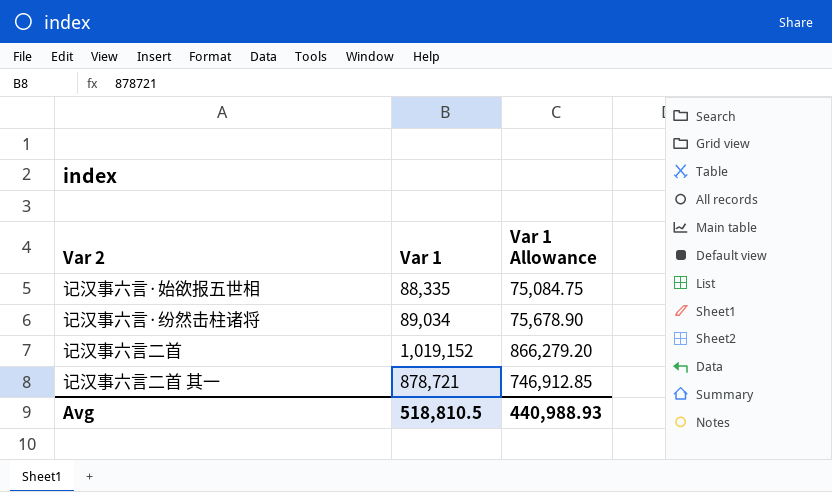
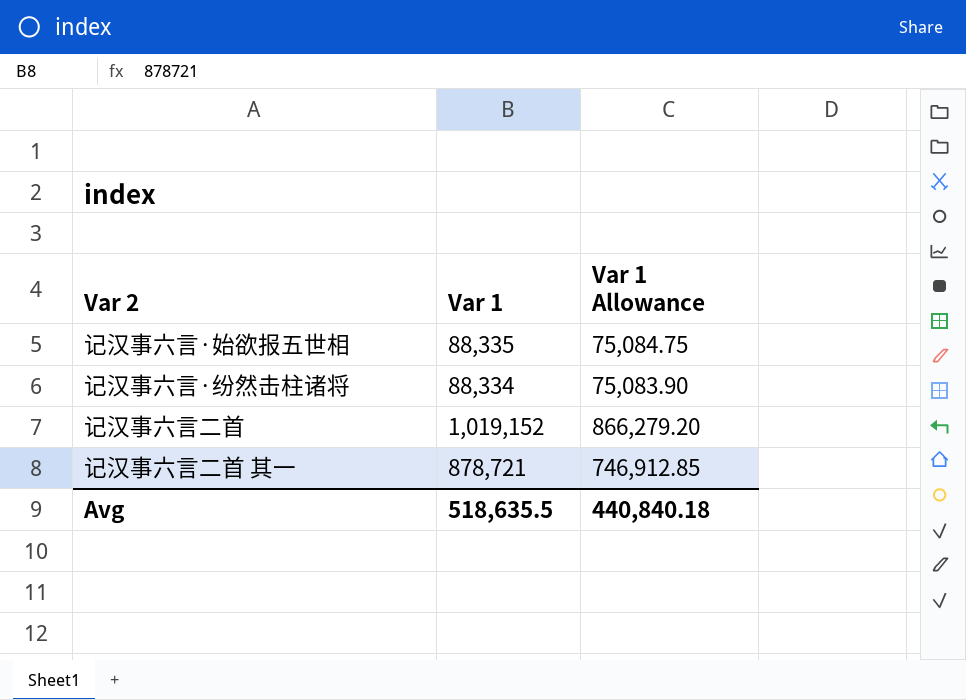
记汉事六言·纷然击柱诸将 | Var 1: 89,034 -> 88,334
记汉事六言·纷然击柱诸将 | Var 1 Allowance: 75,678.90 -> 75,083.90
Avg | Var 1: 518,810.5 -> 518,635.5
Avg | Var 1 Allowance: 440,988.93 -> 440,840.18

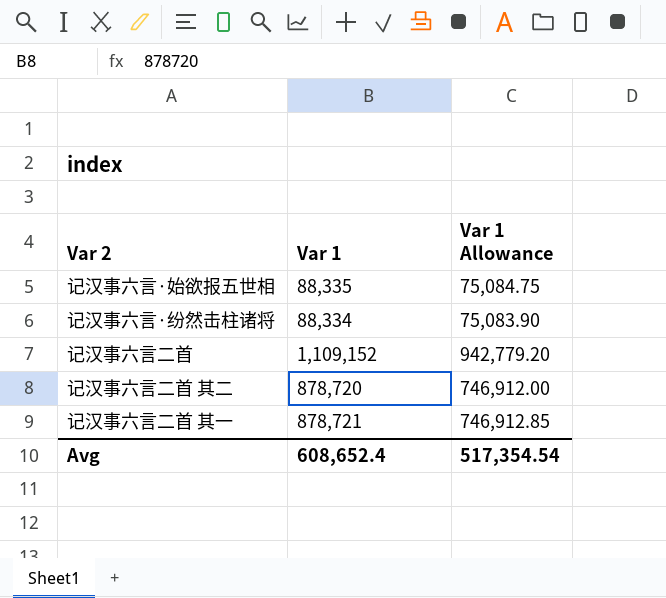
记汉事六言二首 | Var 1: 1,019,152 -> 1,109,152
记汉事六言二首 | Var 1 Allowance: 866,279.20 -> 942,779.20
row 记汉事六言二首 其二: none -> 878,720 | 746,912.00
Avg | Var 1: 518,635.5 -> 608,652.4
Avg | Var 1 Allowance: 440,840.18 -> 517,354.54

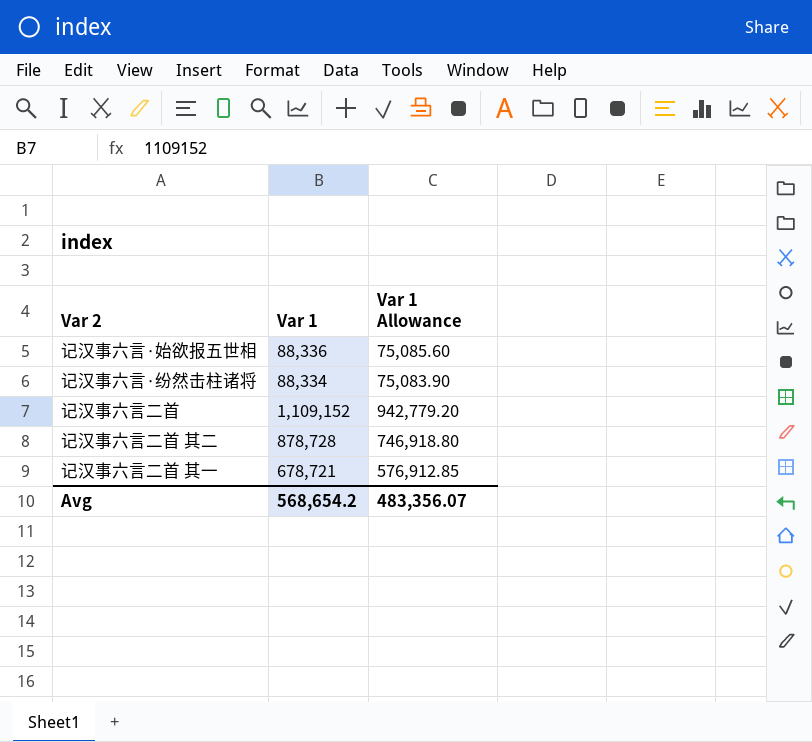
记汉事六言·始欲报五世相 | Var 1: 88,335 -> 88,336
记汉事六言·始欲报五世相 | Var 1 Allowance: 75,084.75 -> 75,085.60
记汉事六言二首 其二 | Var 1: 878,720 -> 878,728
记汉事六言二首 其二 | Var 1 Allowance: 746,912.00 -> 746,918.80
记汉事六言二首 其一 | Var 1: 878,721 -> 678,721
记汉事六言二首 其一 | Var 1 Allowance: 746,912.85 -> 576,912.85
Avg | Var 1: 608,652.4 -> 568,654.2
Avg | Var 1 Allowance: 517,354.54 -> 483,356.07

